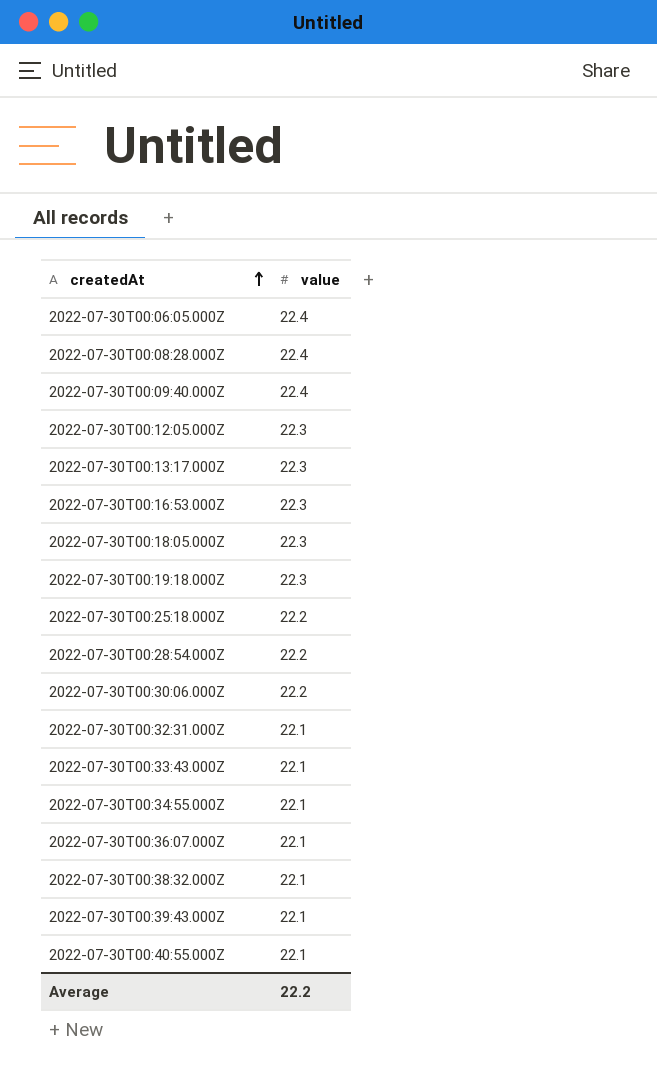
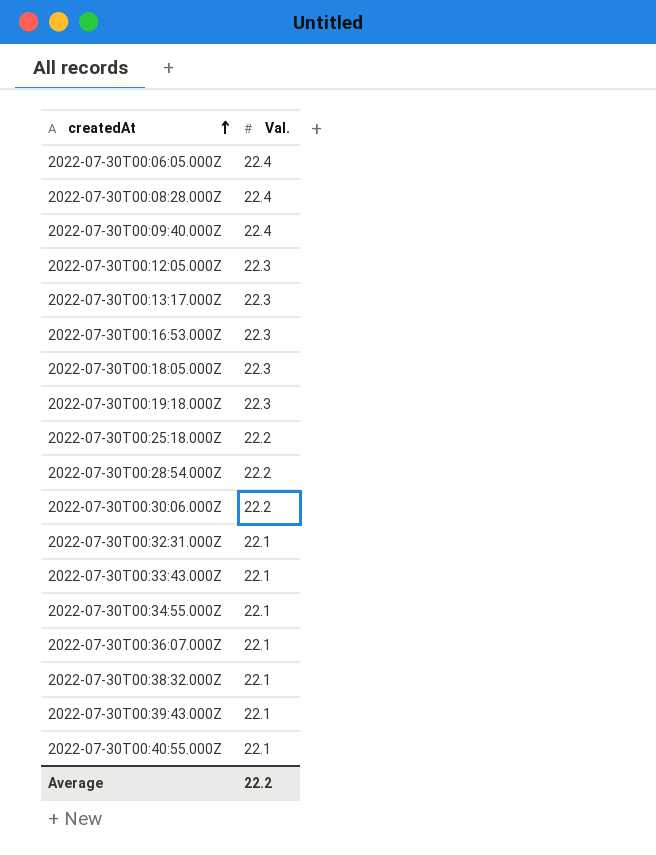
column name: value -> Val.

